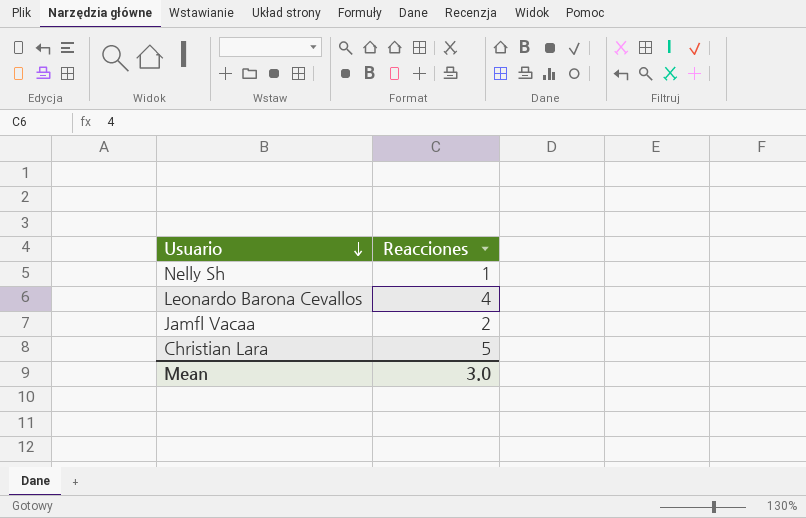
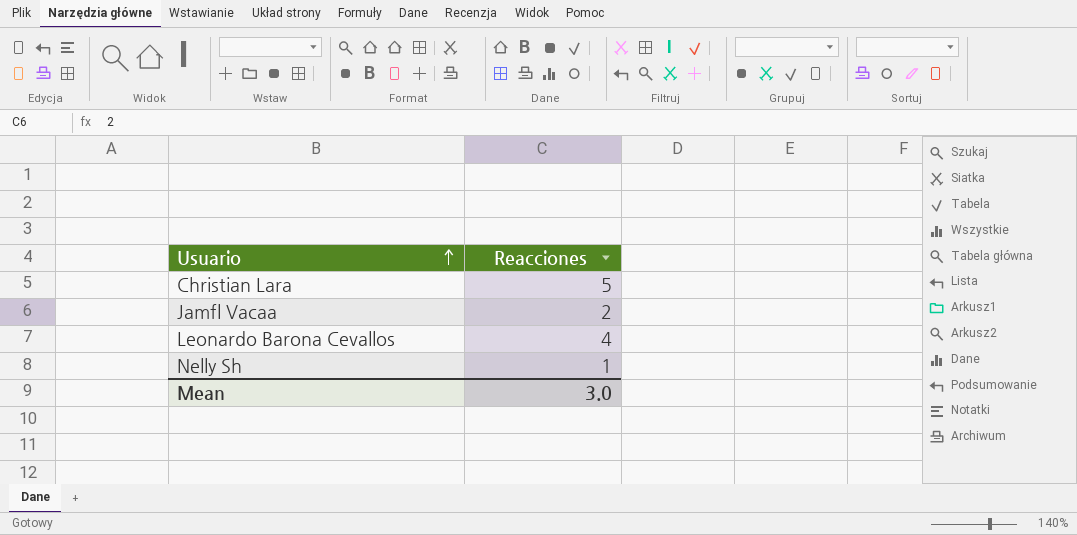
row order: Usuario descending -> Usuario ascending

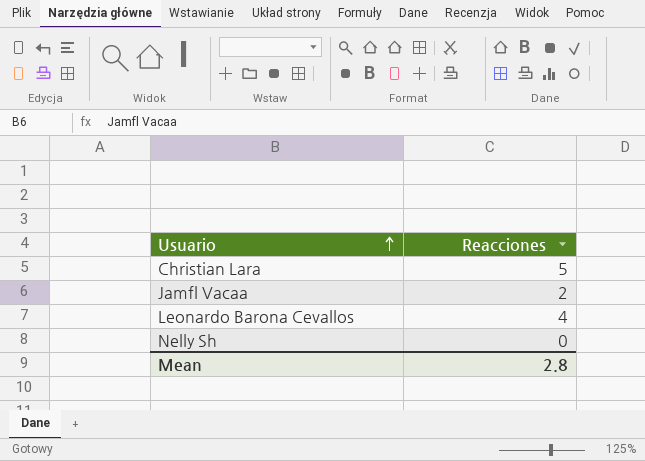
Nelly Sh | Reacciones: 1 -> 0
Mean | Reacciones: 3.0 -> 2.8

